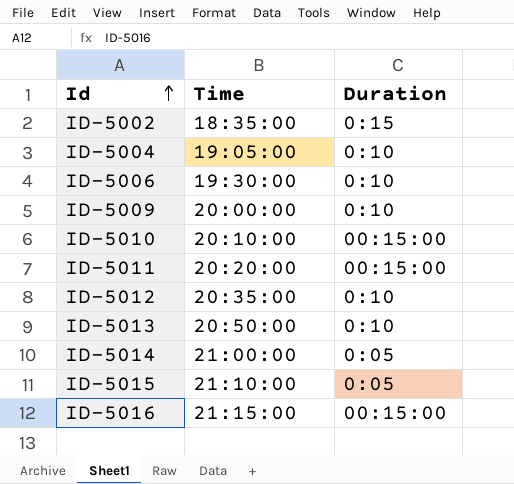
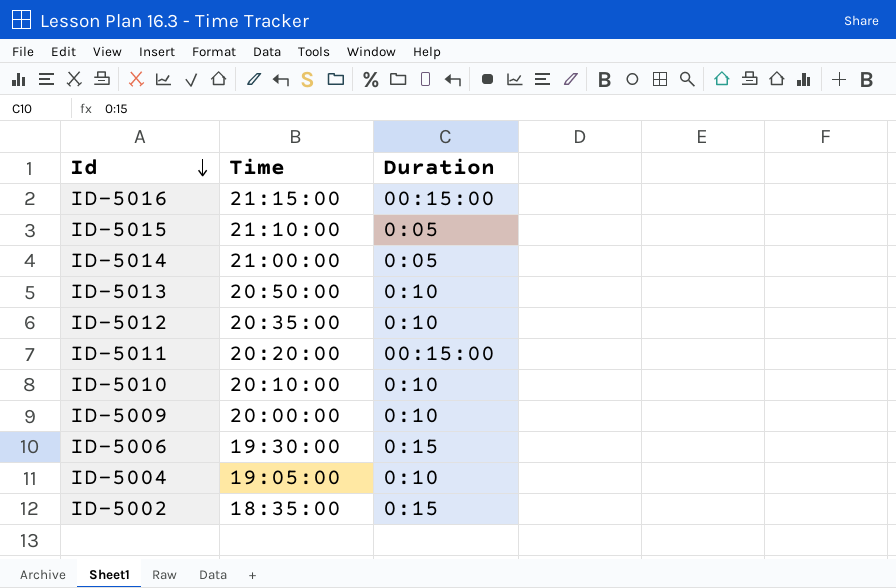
row order: Id ascending -> Id descending
ID-5010 | Duration: 00:15:00 -> 0:10
ID-5006 | Duration: 0:10 -> 0:15

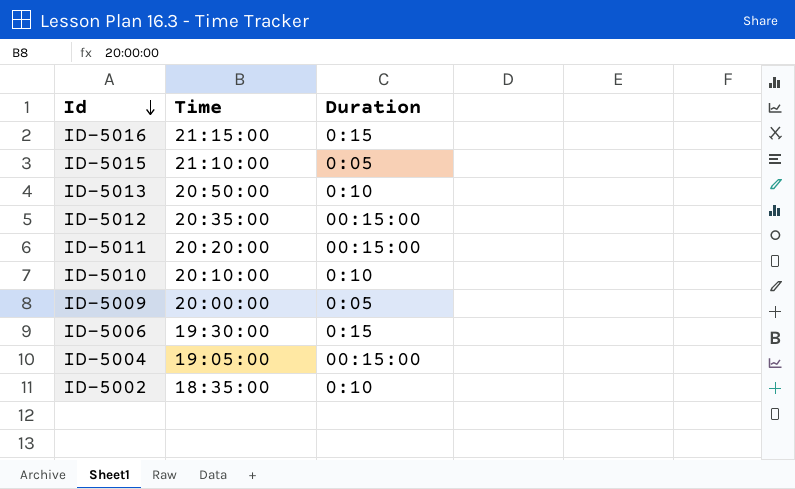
row ID-5014: 21:00:00 | 0:05 -> none
ID-5016 | Duration: 00:15:00 -> 0:15
ID-5012 | Duration: 0:10 -> 00:15:00
ID-5009 | Duration: 0:10 -> 0:05
ID-5004 | Duration: 0:10 -> 00:15:00
ID-5002 | Duration: 0:15 -> 0:10

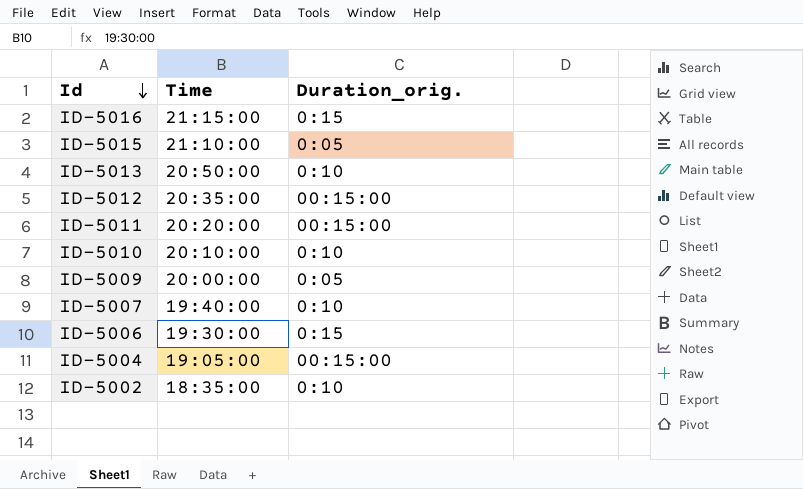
column name: Duration -> Duration_orig.
row ID-5007: none -> 19:40:00 | 0:10

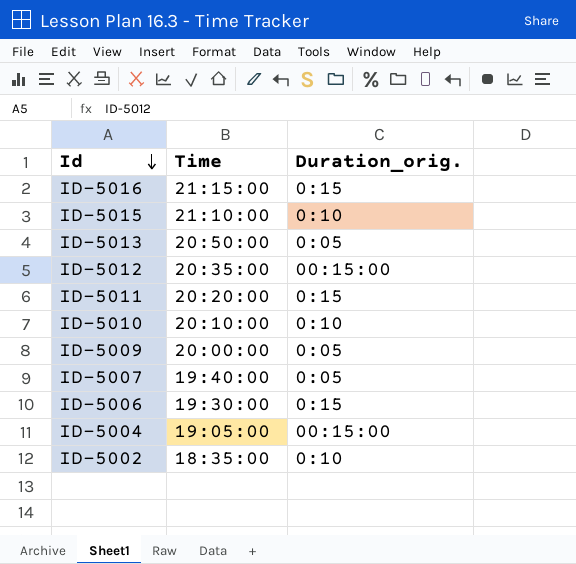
ID-5015 | Duration_orig.: 0:05 -> 0:10
ID-5013 | Duration_orig.: 0:10 -> 0:05
ID-5011 | Duration_orig.: 00:15:00 -> 0:15
ID-5007 | Duration_orig.: 0:10 -> 0:05

